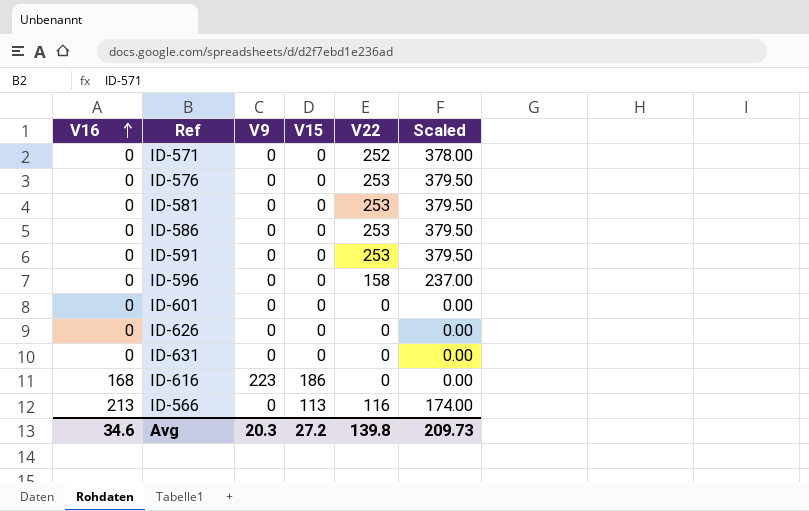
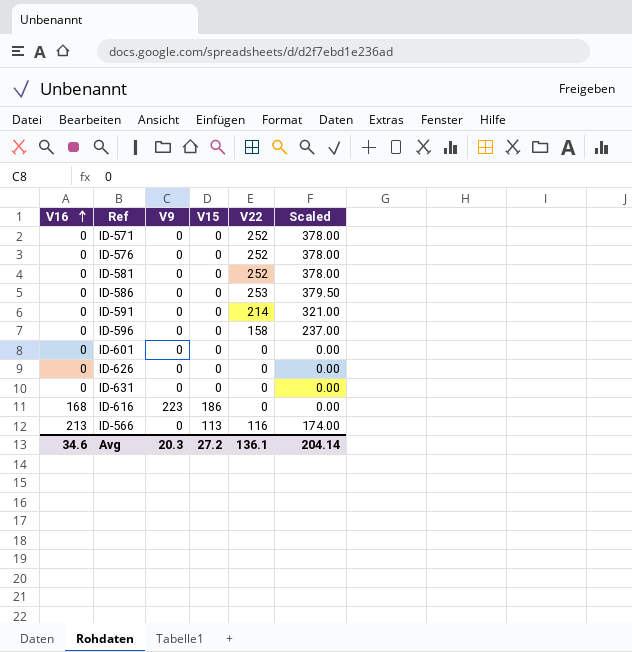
ID-576 | V22: 253 -> 252
ID-576 | Scaled: 379.50 -> 378.00
ID-581 | V22: 253 -> 252
ID-581 | Scaled: 379.50 -> 378.00
ID-591 | V22: 253 -> 214
ID-591 | Scaled: 379.50 -> 321.00
Avg | V22: 139.8 -> 136.1
Avg | Scaled: 209.73 -> 204.14

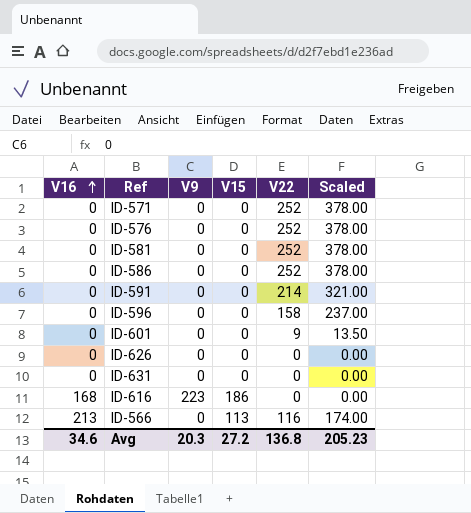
ID-586 | V22: 253 -> 252
ID-586 | Scaled: 379.50 -> 378.00
ID-601 | V22: 0 -> 9
ID-601 | Scaled: 0.00 -> 13.50
Avg | V22: 136.1 -> 136.8
Avg | Scaled: 204.14 -> 205.23

